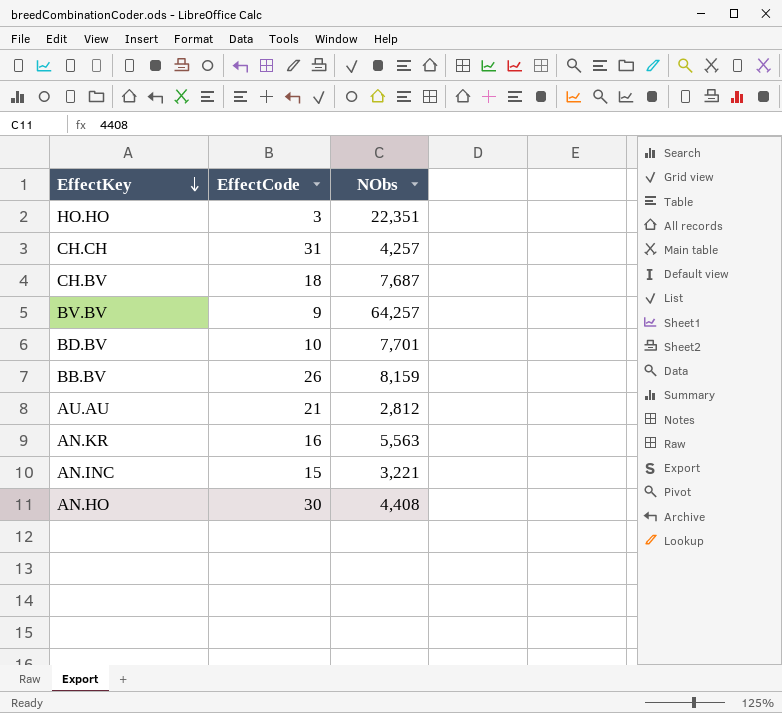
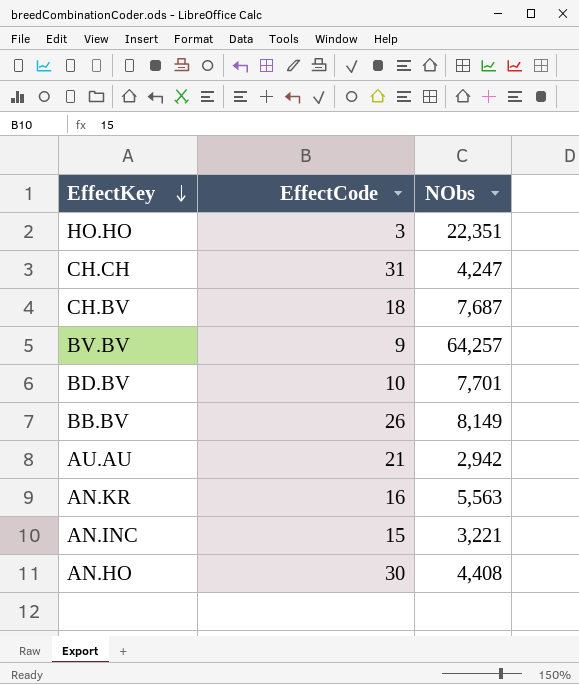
CH.CH | NObs: 4,257 -> 4,247
BB.BV | NObs: 8,159 -> 8,149
AU.AU | NObs: 2,812 -> 2,942

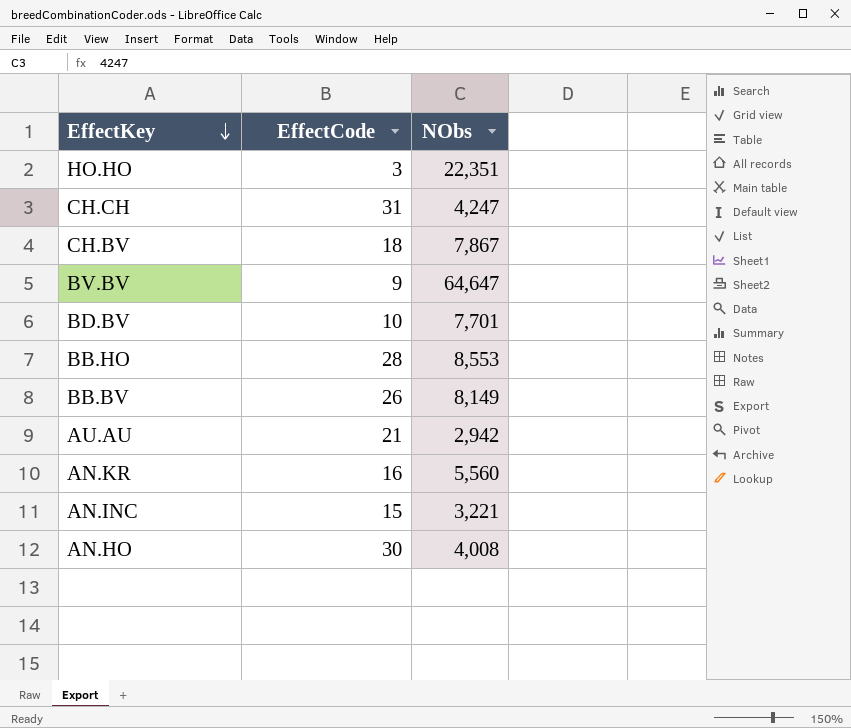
CH.BV | NObs: 7,687 -> 7,867
BV.BV | NObs: 64,257 -> 64,647
row BB.HO: none -> 28 | 8,553
AN.KR | NObs: 5,563 -> 5,560
AN.HO | NObs: 4,408 -> 4,008

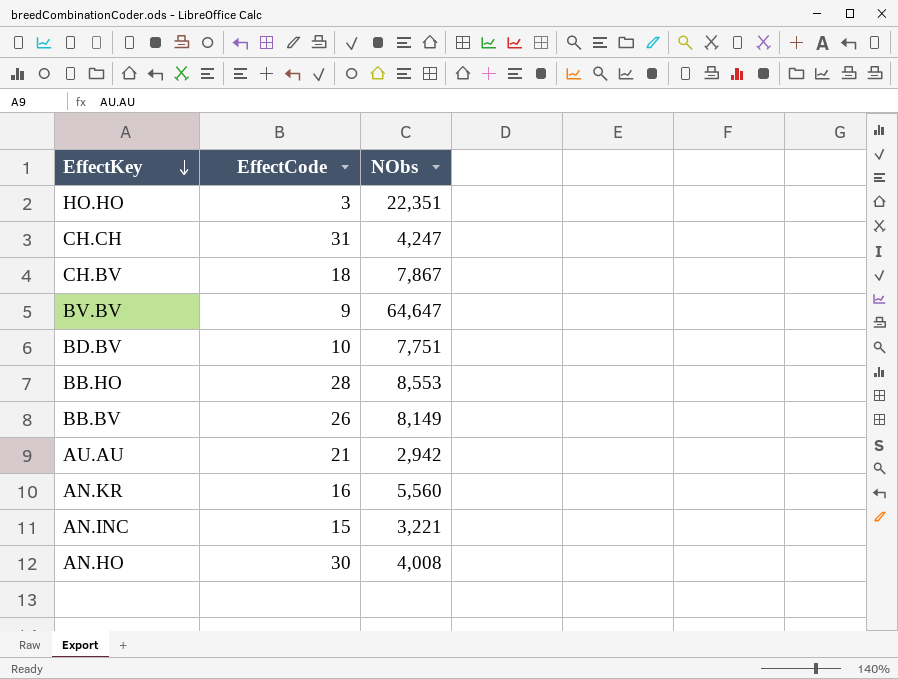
BD.BV | NObs: 7,701 -> 7,751

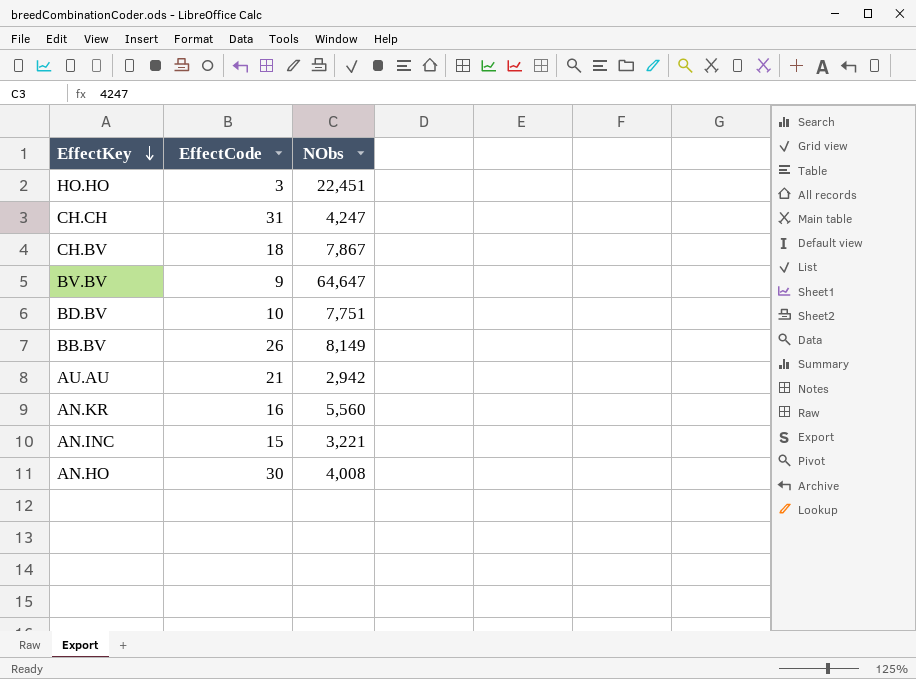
row BB.HO: 28 | 8,553 -> none
HO.HO | NObs: 22,351 -> 22,451

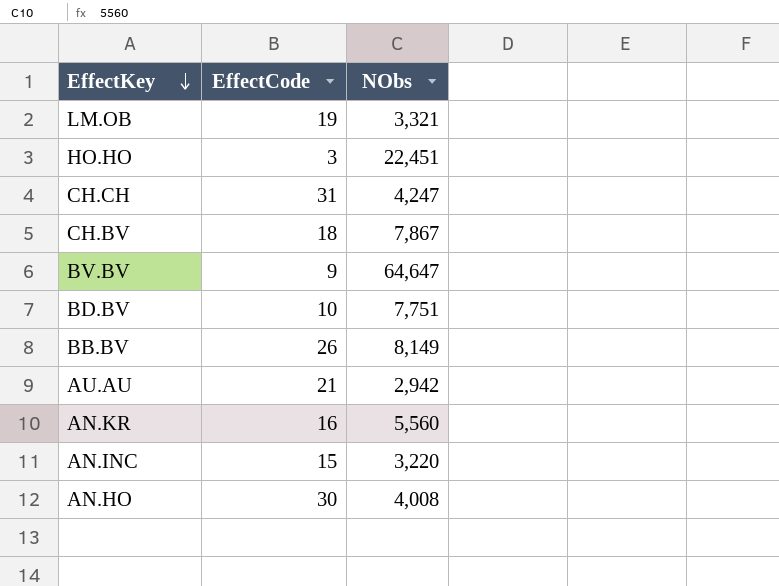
row LM.OB: none -> 19 | 3,321
AN.INC | NObs: 3,221 -> 3,220

